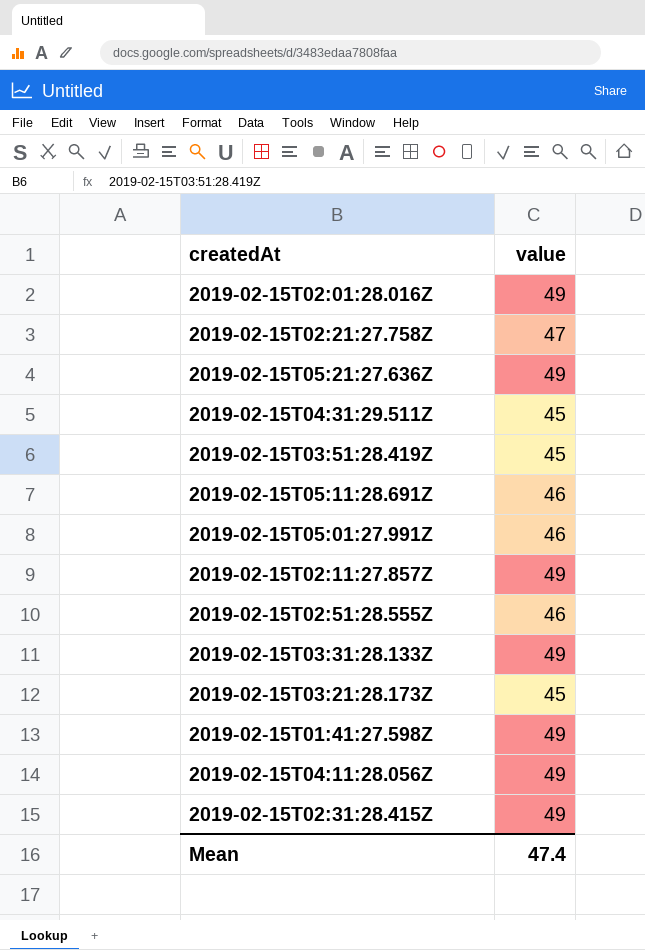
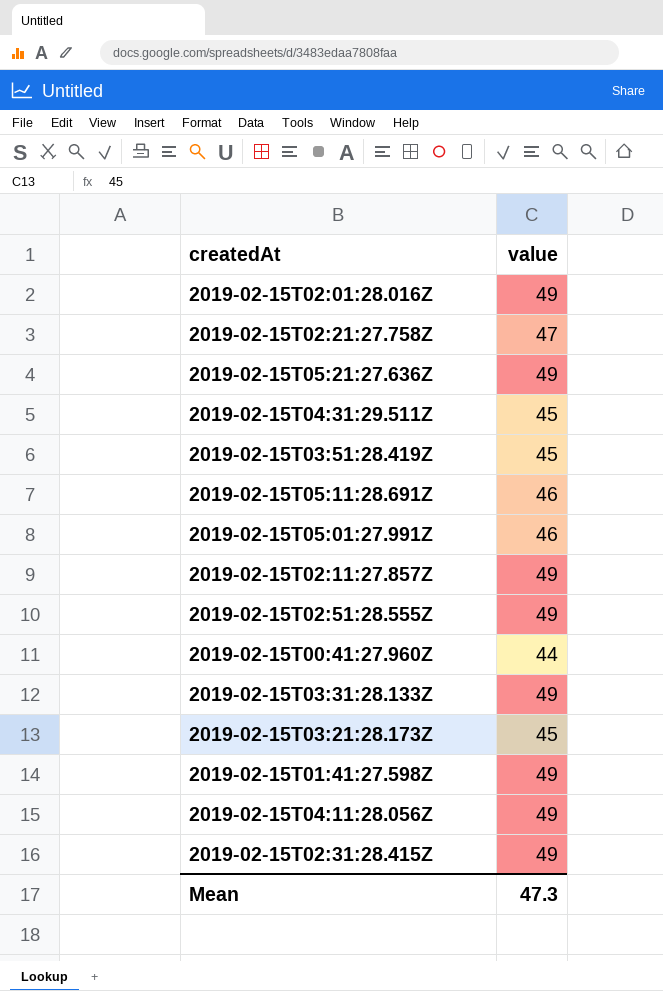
2019-02-15T02:51:28.555Z | value: 46 -> 49
row 2019-02-15T00:41:27.960Z: none -> 44
Mean | value: 47.4 -> 47.3

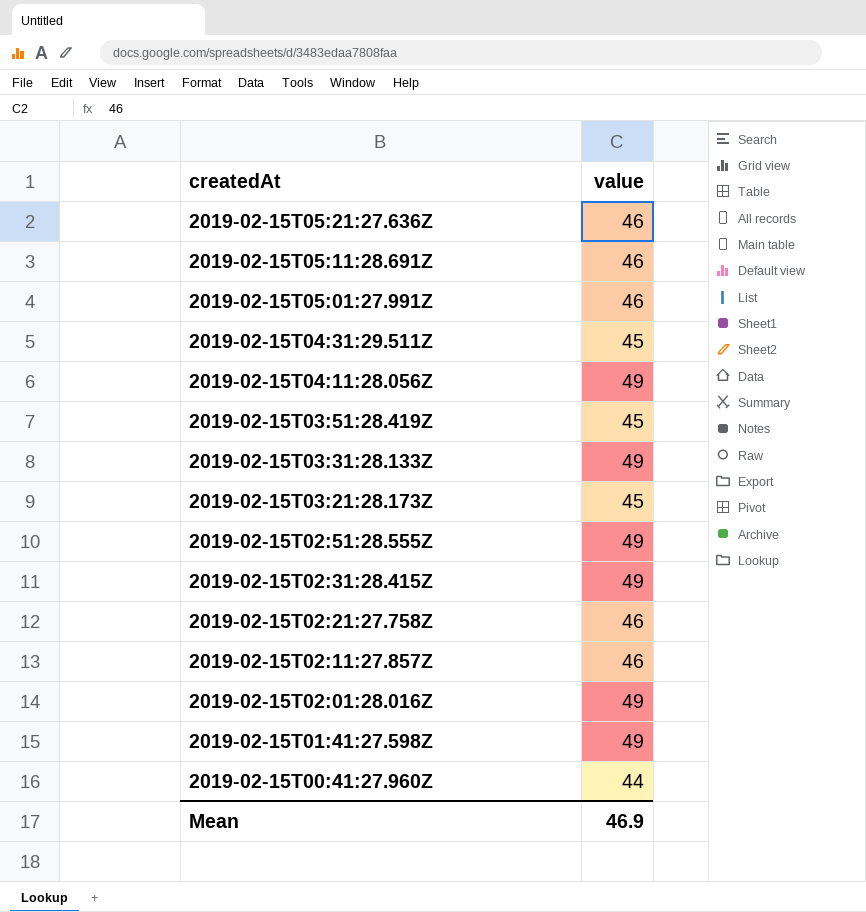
row order: none -> createdAt descending
2019-02-15T05:21:27.636Z | value: 49 -> 46
2019-02-15T02:21:27.758Z | value: 47 -> 46
2019-02-15T02:11:27.857Z | value: 49 -> 46
Mean | value: 47.3 -> 46.9

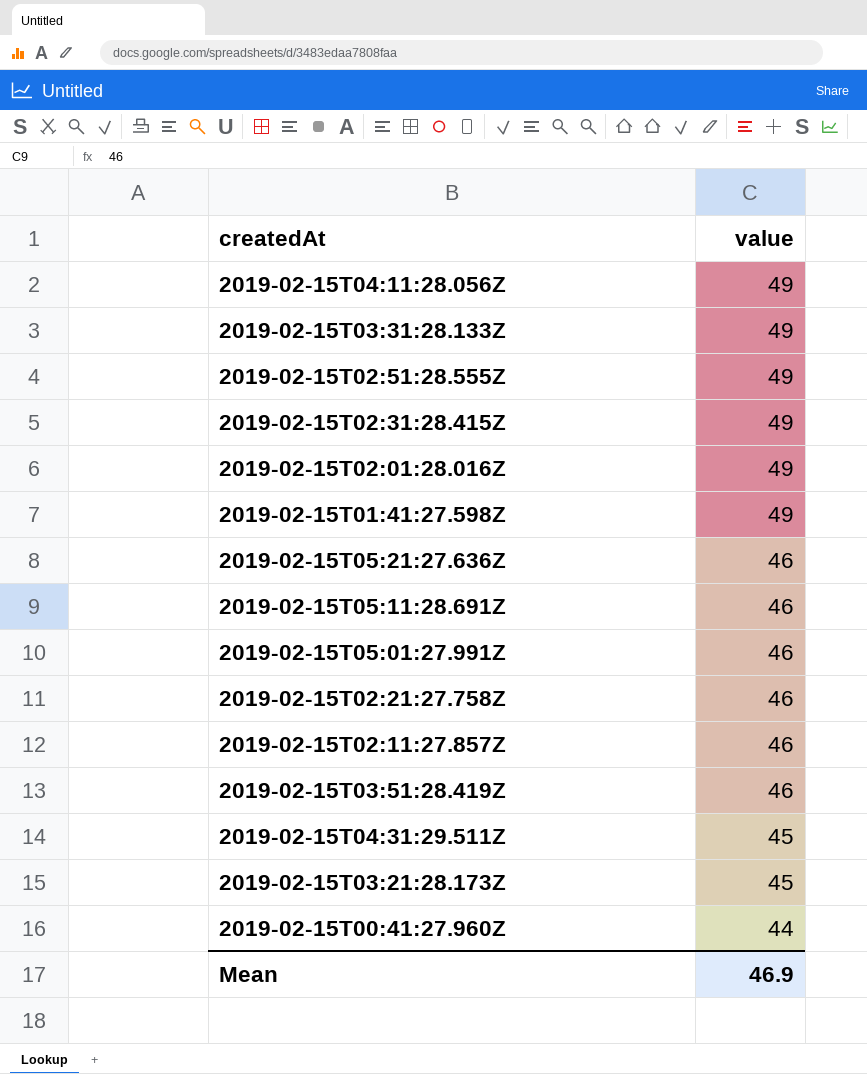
row order: createdAt descending -> value descending
2019-02-15T03:51:28.419Z | value: 45 -> 46

